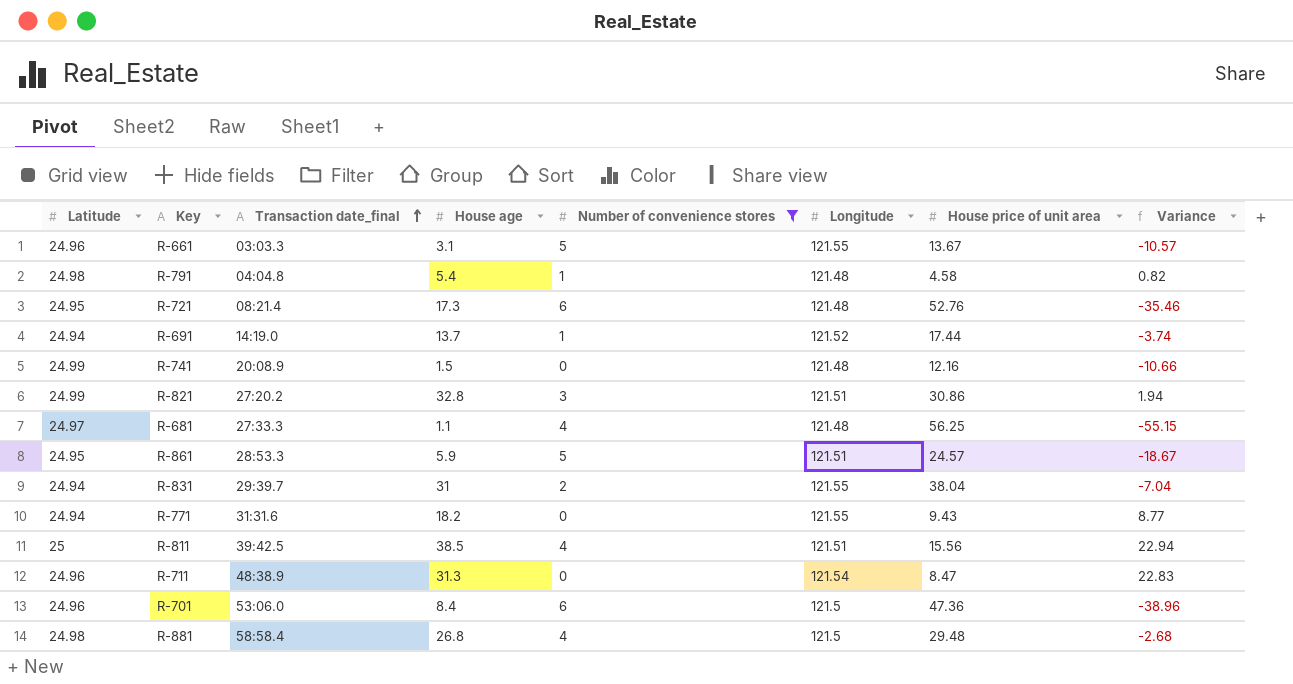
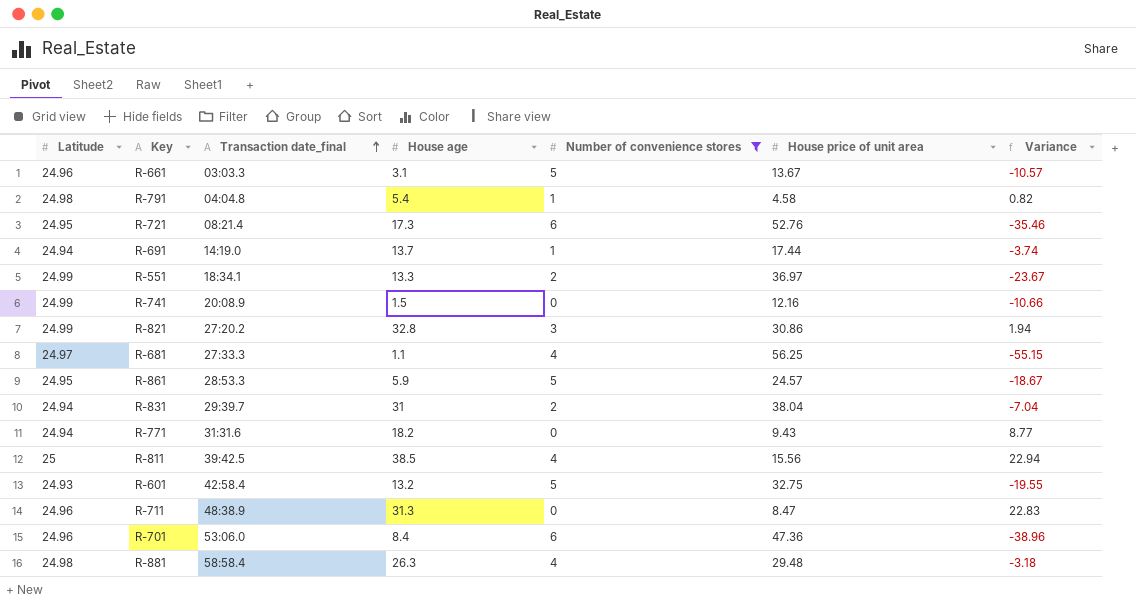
column Longitude | position: 6 -> none
row R-551: none -> 24.99 | 18:34.1 | 13.3 | 2 | 36.97 | -23.67
row R-601: none -> 24.93 | 42:58.4 | 13.2 | 5 | 32.75 | -19.55
R-881 | House age: 26.8 -> 26.3
R-881 | Variance: -2.68 -> -3.18

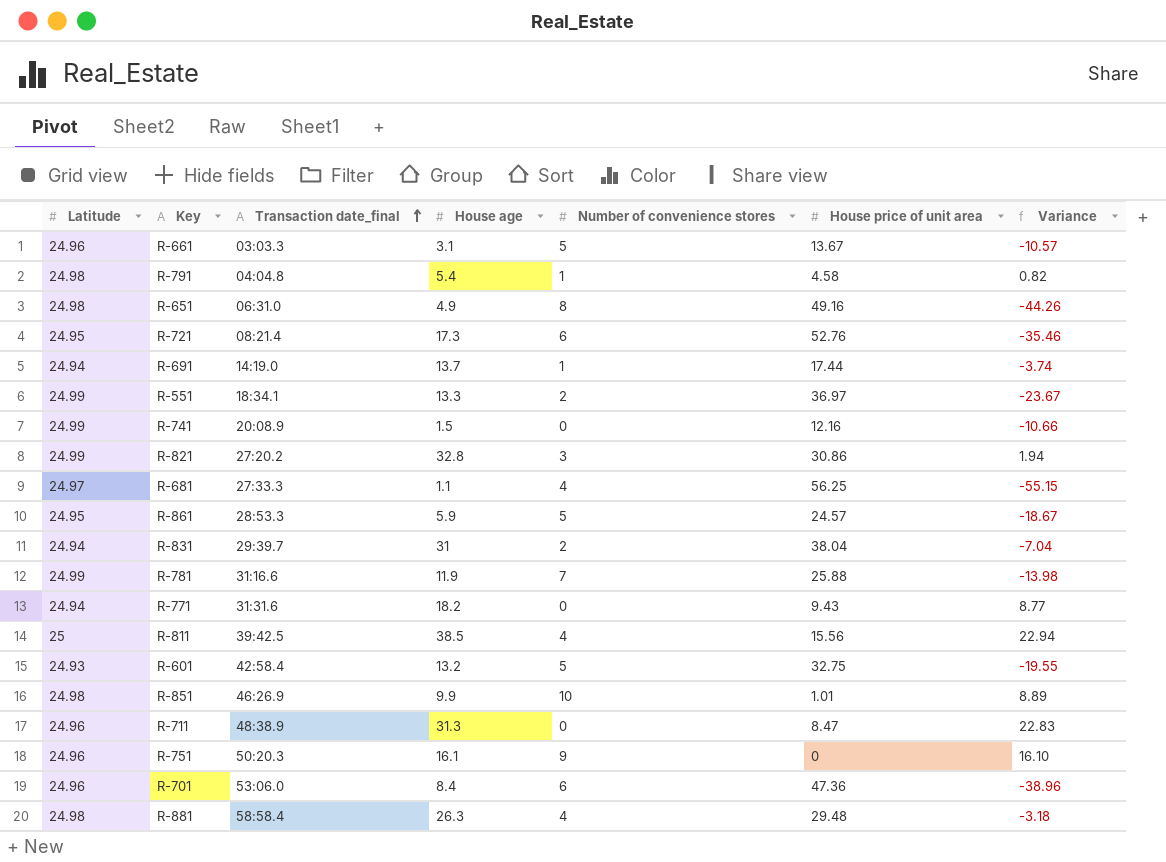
filter: Number of convenience stores <= 6 -> none

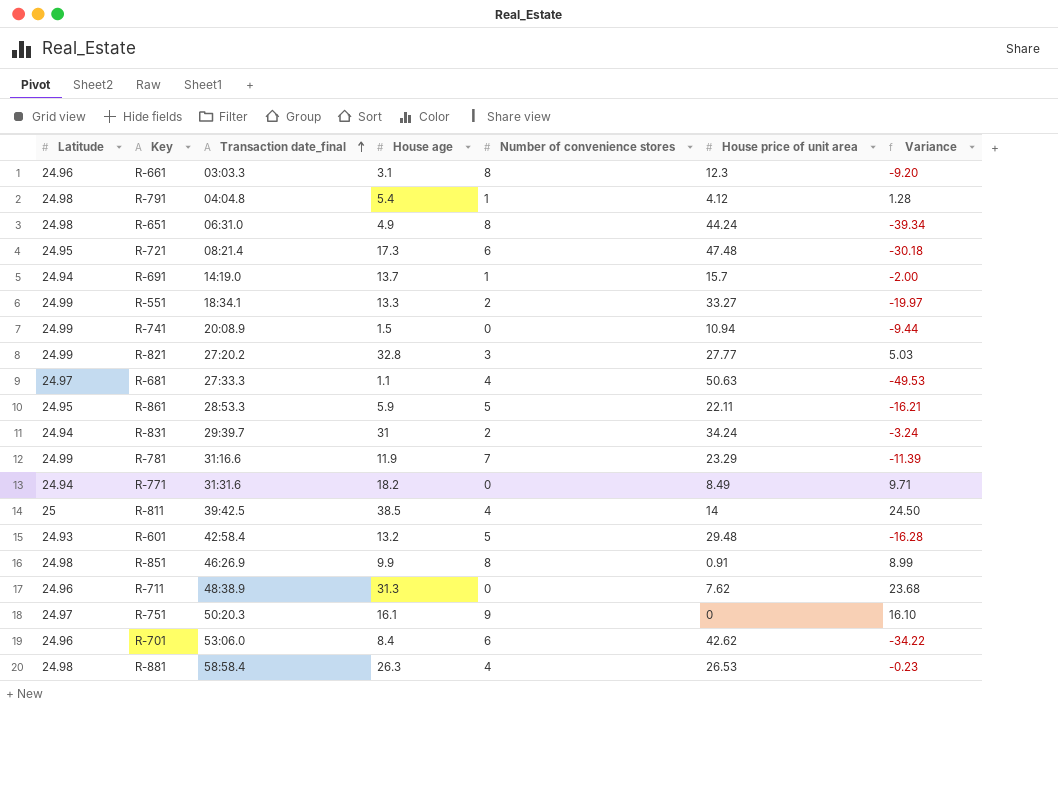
R-661 | Number of convenience stores: 5 -> 8
R-661 | House price of unit area: 13.67 -> 12.3
R-661 | Variance: -10.57 -> -9.20
R-791 | House price of unit area: 4.58 -> 4.12
R-791 | Variance: 0.82 -> 1.28
R-651 | House price of unit area: 49.16 -> 44.24
R-651 | Variance: -44.26 -> -39.34
R-721 | House price of unit area: 52.76 -> 47.48
R-721 | Variance: -35.46 -> -30.18
R-691 | House price of unit area: 17.44 -> 15.7
R-691 | Variance: -3.74 -> -2.00
R-551 | House price of unit area: 36.97 -> 33.27
R-551 | Variance: -23.67 -> -19.97
R-741 | House price of unit area: 12.16 -> 10.94
R-741 | Variance: -10.66 -> -9.44
R-821 | House price of unit area: 30.86 -> 27.77
R-821 | Variance: 1.94 -> 5.03
R-681 | House price of unit area: 56.25 -> 50.63
R-681 | Variance: -55.15 -> -49.53
R-861 | House price of unit area: 24.57 -> 22.11
R-861 | Variance: -18.67 -> -16.21
R-831 | House price of unit area: 38.04 -> 34.24
R-831 | Variance: -7.04 -> -3.24
R-781 | House price of unit area: 25.88 -> 23.29
R-781 | Variance: -13.98 -> -11.39
R-771 | House price of unit area: 9.43 -> 8.49
R-771 | Variance: 8.77 -> 9.71
R-811 | House price of unit area: 15.56 -> 14
R-811 | Variance: 22.94 -> 24.50
R-601 | House price of unit area: 32.75 -> 29.48
R-601 | Variance: -19.55 -> -16.28
R-851 | Number of convenience stores: 10 -> 8
R-851 | House price of unit area: 1.01 -> 0.91
R-851 | Variance: 8.89 -> 8.99
R-711 | House price of unit area: 8.47 -> 7.62
R-711 | Variance: 22.83 -> 23.68
R-751 | Latitude: 24.96 -> 24.97
R-701 | House price of unit area: 47.36 -> 42.62
R-701 | Variance: -38.96 -> -34.22
R-881 | House price of unit area: 29.48 -> 26.53
R-881 | Variance: -3.18 -> -0.23

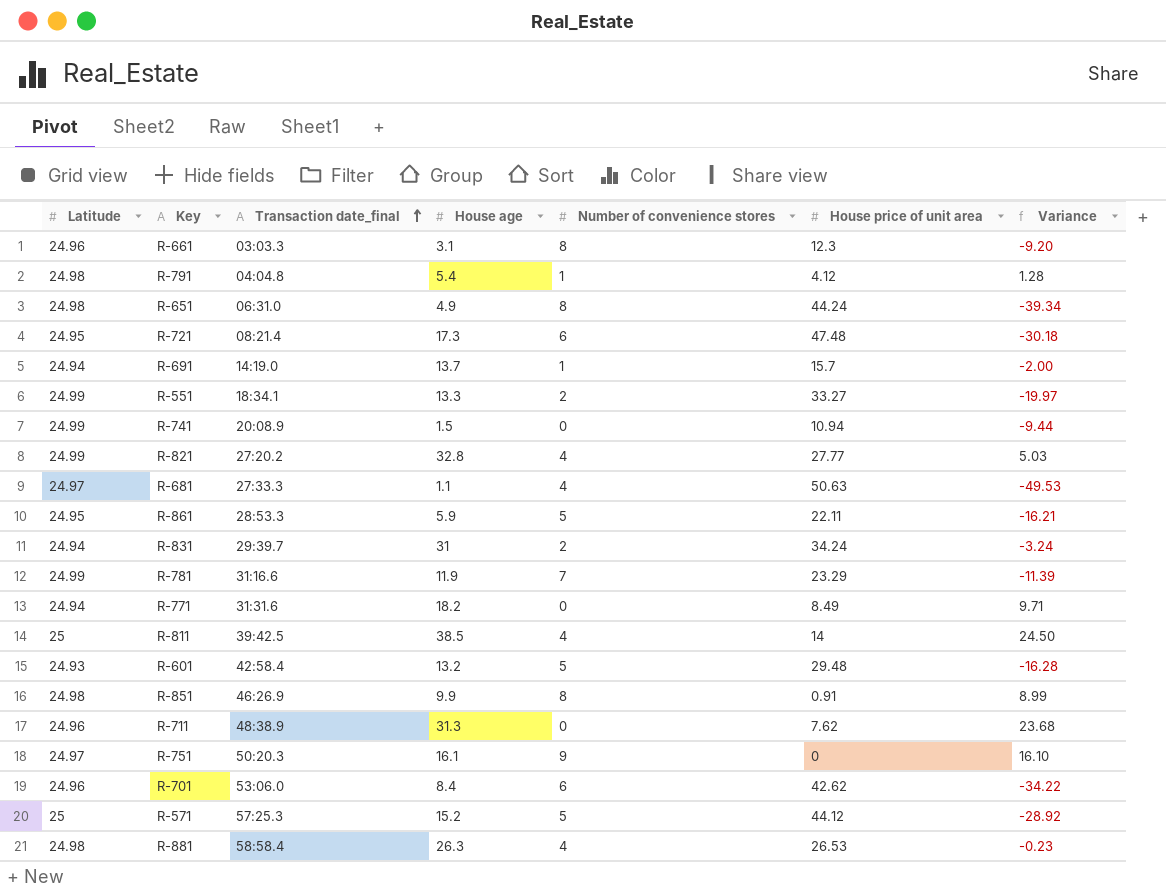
R-821 | Number of convenience stores: 3 -> 4
row R-571: none -> 25 | 57:25.3 | 15.2 | 5 | 44.12 | -28.92

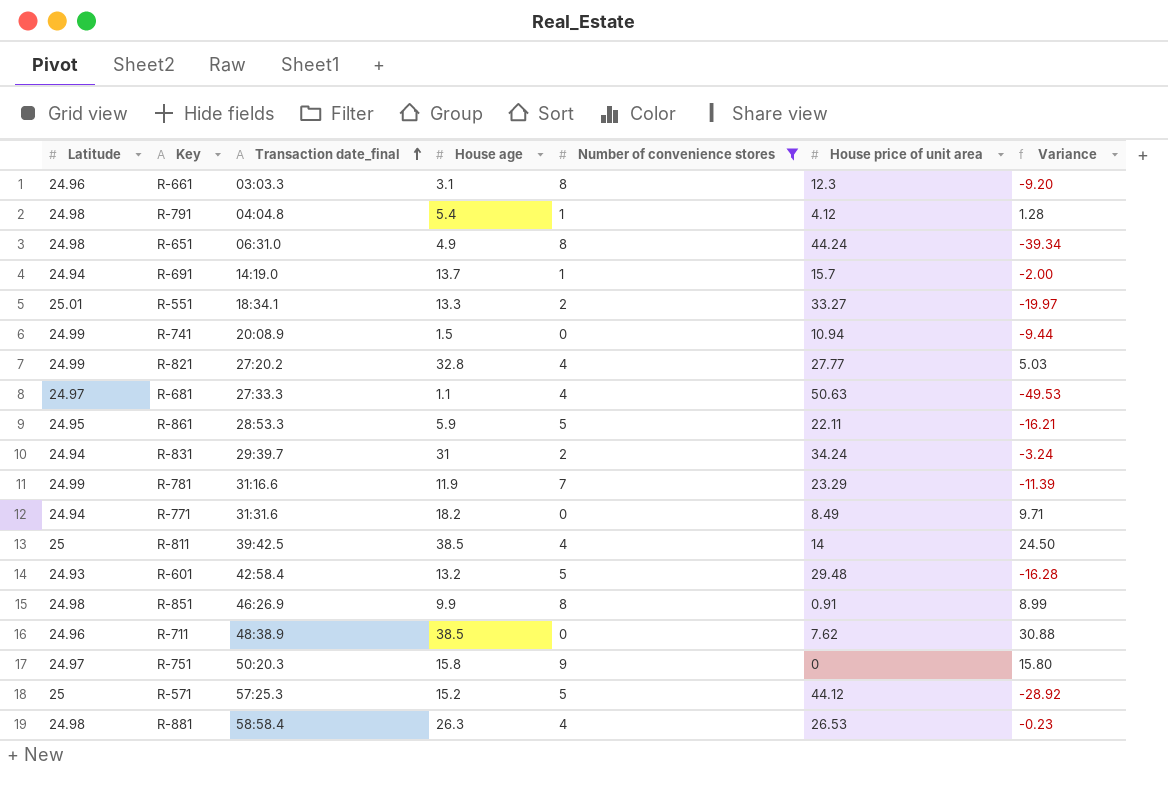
filter: none -> Number of convenience stores != 6
R-551 | Latitude: 24.99 -> 25.01
R-711 | House age: 31.3 -> 38.5
R-711 | Variance: 23.68 -> 30.88
R-751 | House age: 16.1 -> 15.8
R-751 | Variance: 16.10 -> 15.80

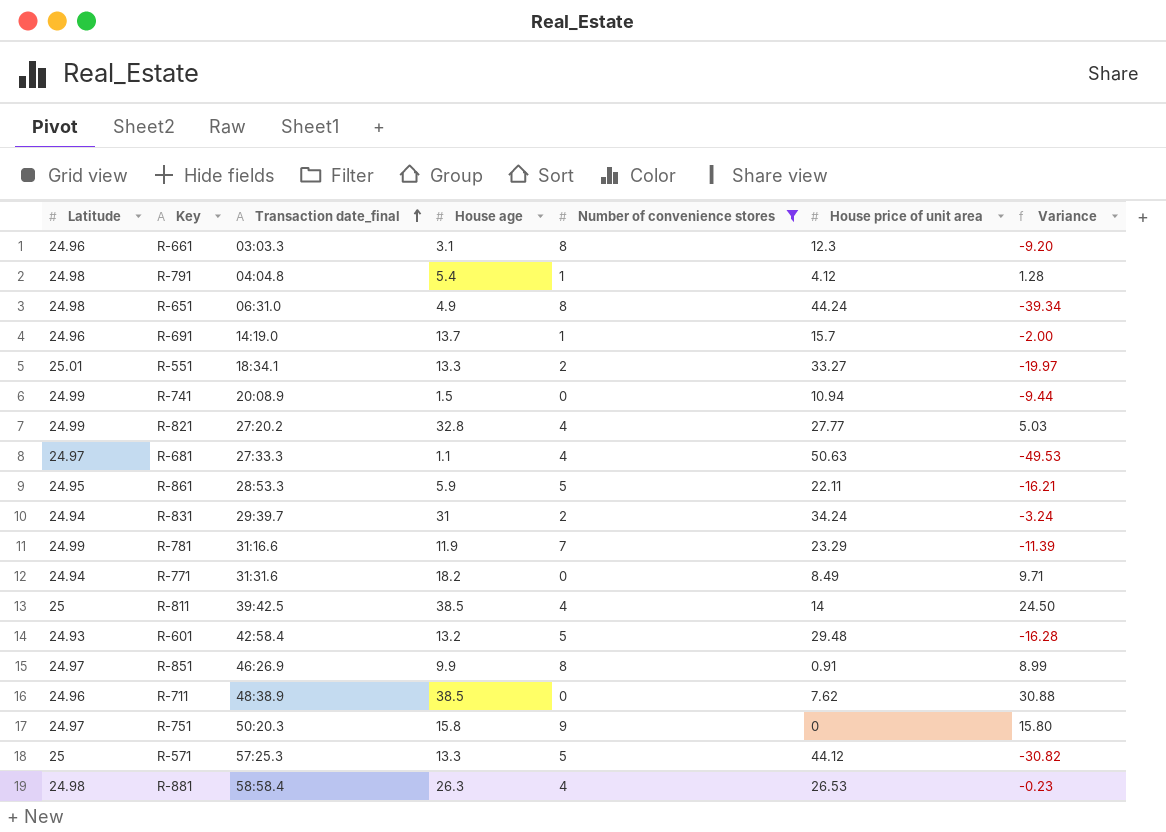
R-691 | Latitude: 24.94 -> 24.96
R-851 | Latitude: 24.98 -> 24.97
R-571 | House age: 15.2 -> 13.3
R-571 | Variance: -28.92 -> -30.82

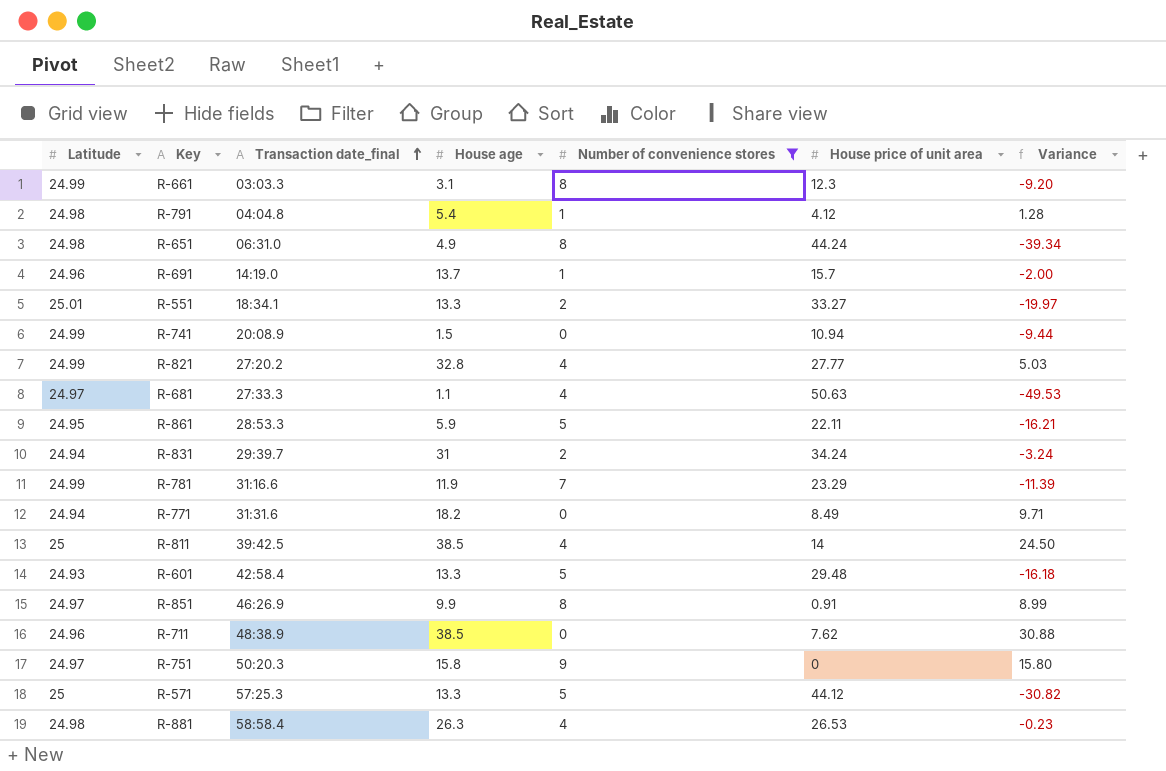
R-661 | Latitude: 24.96 -> 24.99
R-601 | House age: 13.2 -> 13.3
R-601 | Variance: -16.28 -> -16.18

